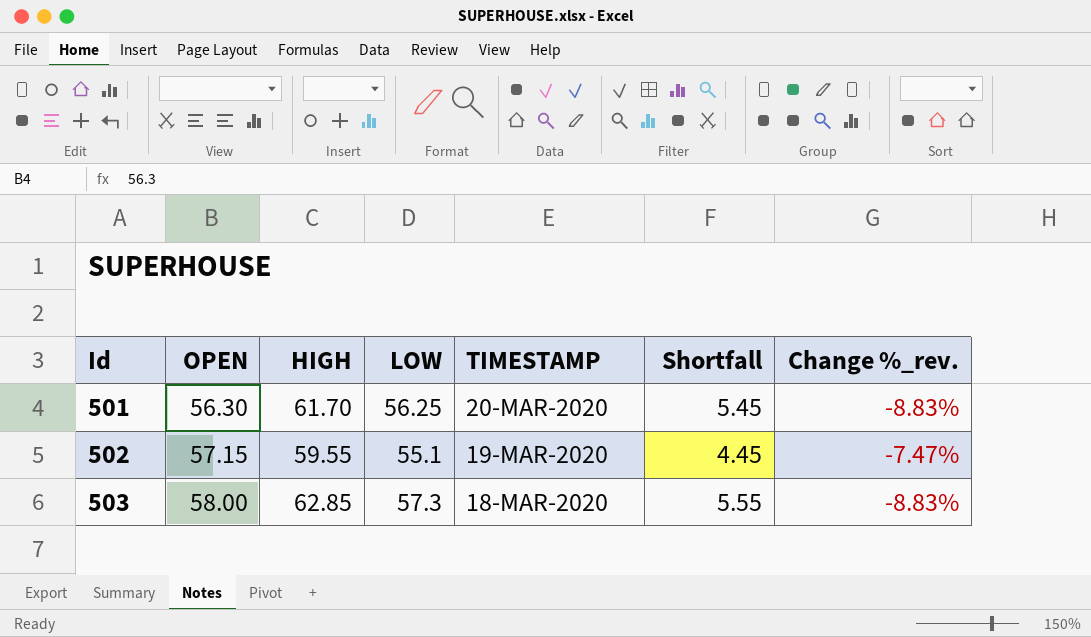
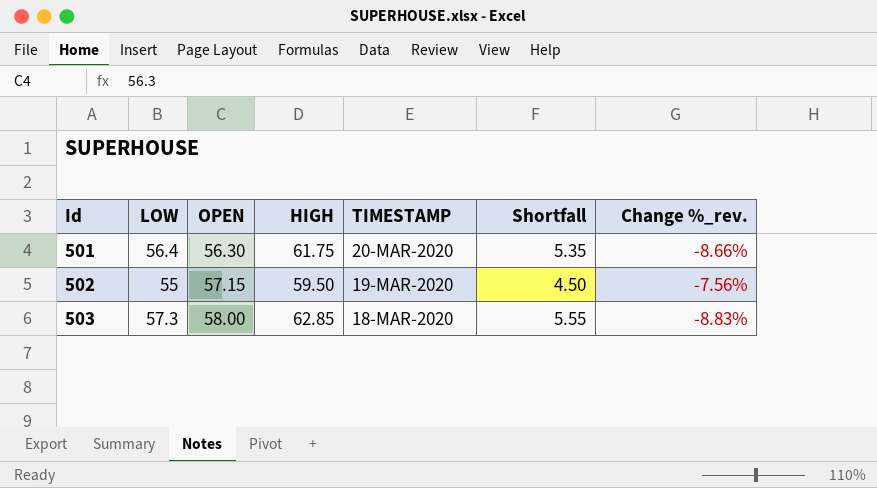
column LOW | position: 4 -> 2
501 | LOW: 56.25 -> 56.4
501 | HIGH: 61.70 -> 61.75
501 | Shortfall: 5.45 -> 5.35
501 | Change %_rev.: -8.83% -> -8.66%
502 | LOW: 55.1 -> 55
502 | HIGH: 59.55 -> 59.50
502 | Shortfall: 4.45 -> 4.50
502 | Change %_rev.: -7.47% -> -7.56%

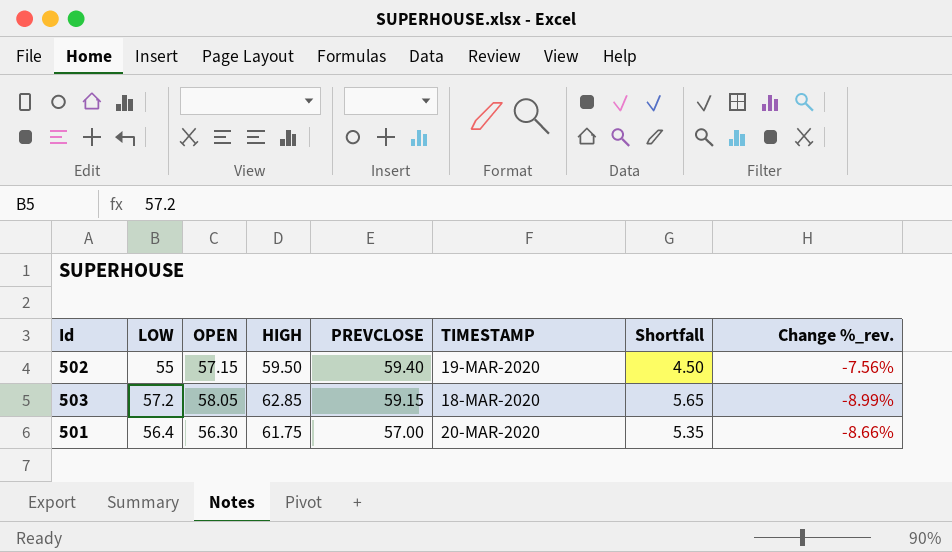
row order: Id ascending -> PREVCLOSE descending
column PREVCLOSE | position: none -> 5
503 | LOW: 57.3 -> 57.2
503 | OPEN: 58.00 -> 58.05
503 | Shortfall: 5.55 -> 5.65
503 | Change %_rev.: -8.83% -> -8.99%

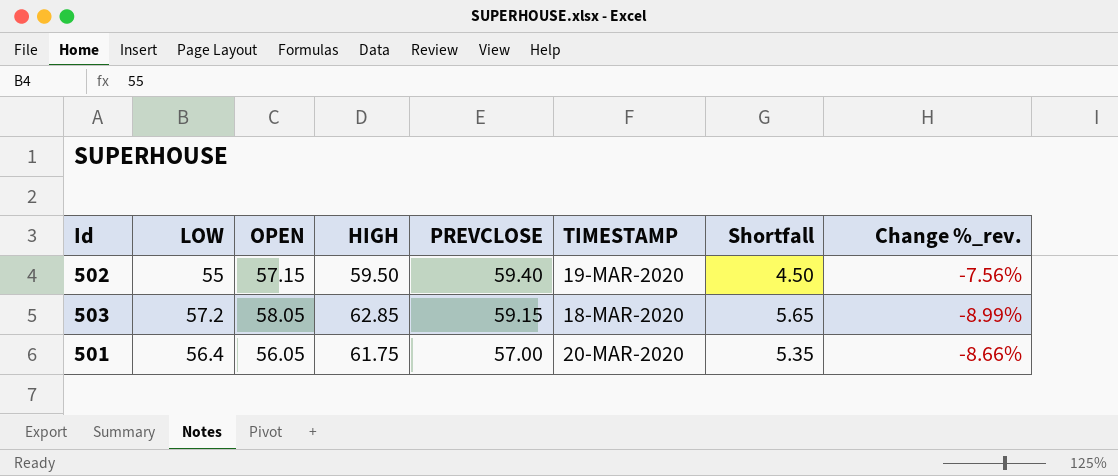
501 | OPEN: 56.30 -> 56.05

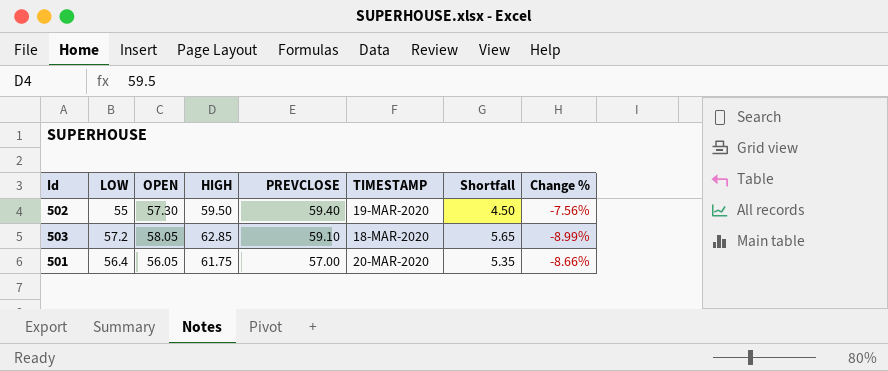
column name: Change %_rev. -> Change %
502 | OPEN: 57.15 -> 57.30
503 | PREVCLOSE: 59.15 -> 59.10

